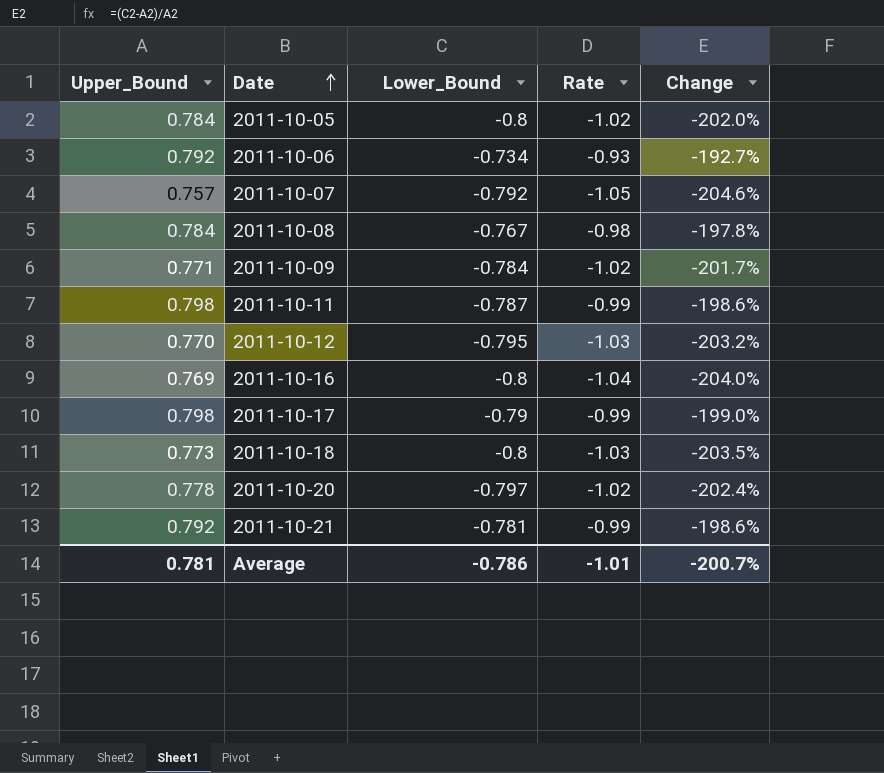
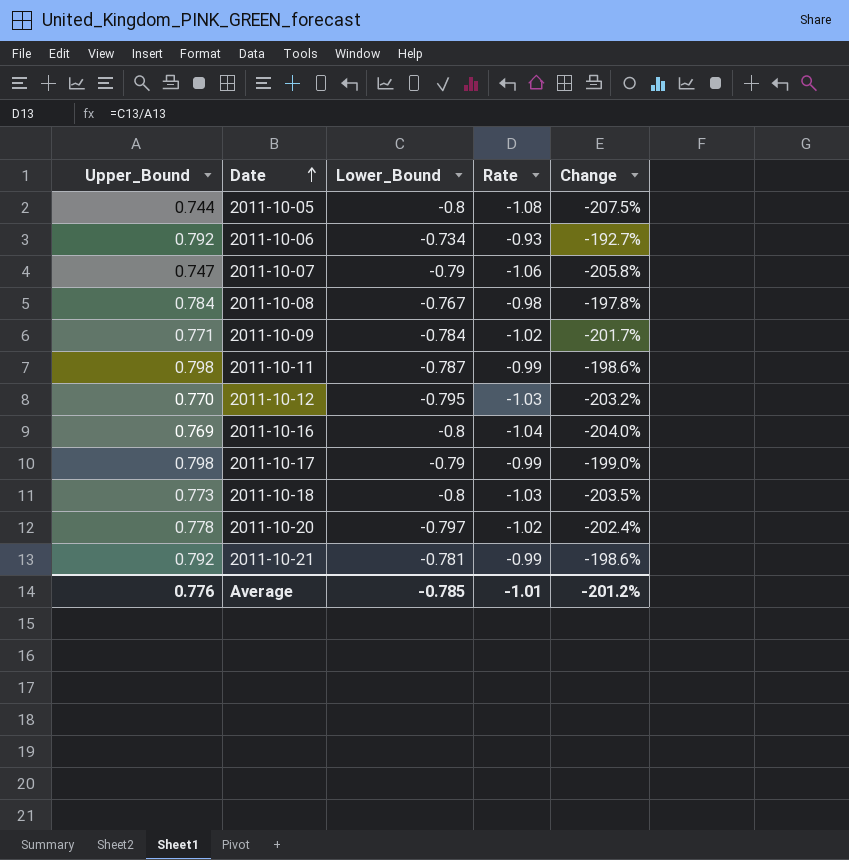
2011-10-05 | Upper_Bound: 0.784 -> 0.744
2011-10-05 | Rate: -1.02 -> -1.08
2011-10-05 | Change: -202.0% -> -207.5%
2011-10-07 | Upper_Bound: 0.757 -> 0.747
2011-10-07 | Lower_Bound: -0.792 -> -0.79
2011-10-07 | Rate: -1.05 -> -1.06
2011-10-07 | Change: -204.6% -> -205.8%
Average | Upper_Bound: 0.781 -> 0.776
Average | Lower_Bound: -0.786 -> -0.785
Average | Change: -200.7% -> -201.2%

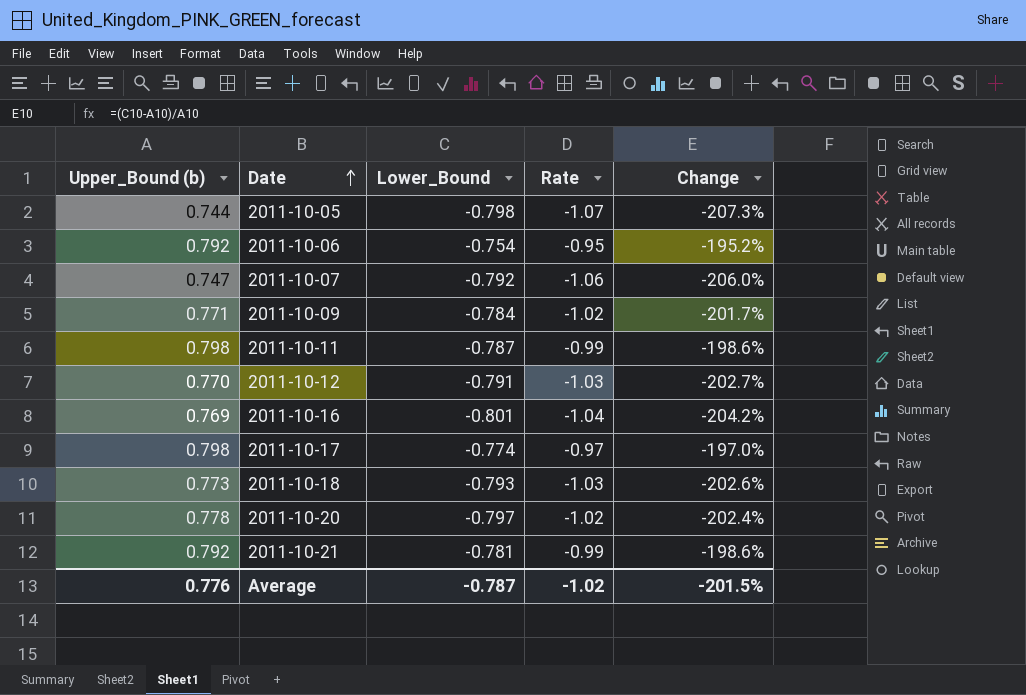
column name: Upper_Bound -> Upper_Bound (b)
row 2011-10-08: 0.784 | -0.767 | -0.98 | -197.8% -> none
2011-10-05 | Lower_Bound: -0.8 -> -0.798
2011-10-05 | Rate: -1.08 -> -1.07
2011-10-05 | Change: -207.5% -> -207.3%
2011-10-06 | Lower_Bound: -0.734 -> -0.754
2011-10-06 | Rate: -0.93 -> -0.95
2011-10-06 | Change: -192.7% -> -195.2%
2011-10-07 | Lower_Bound: -0.79 -> -0.792
2011-10-07 | Change: -205.8% -> -206.0%
2011-10-12 | Lower_Bound: -0.795 -> -0.791
2011-10-12 | Change: -203.2% -> -202.7%
2011-10-16 | Lower_Bound: -0.8 -> -0.801
2011-10-16 | Change: -204.0% -> -204.2%
2011-10-17 | Lower_Bound: -0.79 -> -0.774
2011-10-17 | Rate: -0.99 -> -0.97
2011-10-17 | Change: -199.0% -> -197.0%
2011-10-18 | Lower_Bound: -0.8 -> -0.793
2011-10-18 | Change: -203.5% -> -202.6%
Average | Lower_Bound: -0.785 -> -0.787
Average | Rate: -1.01 -> -1.02
Average | Change: -201.2% -> -201.5%

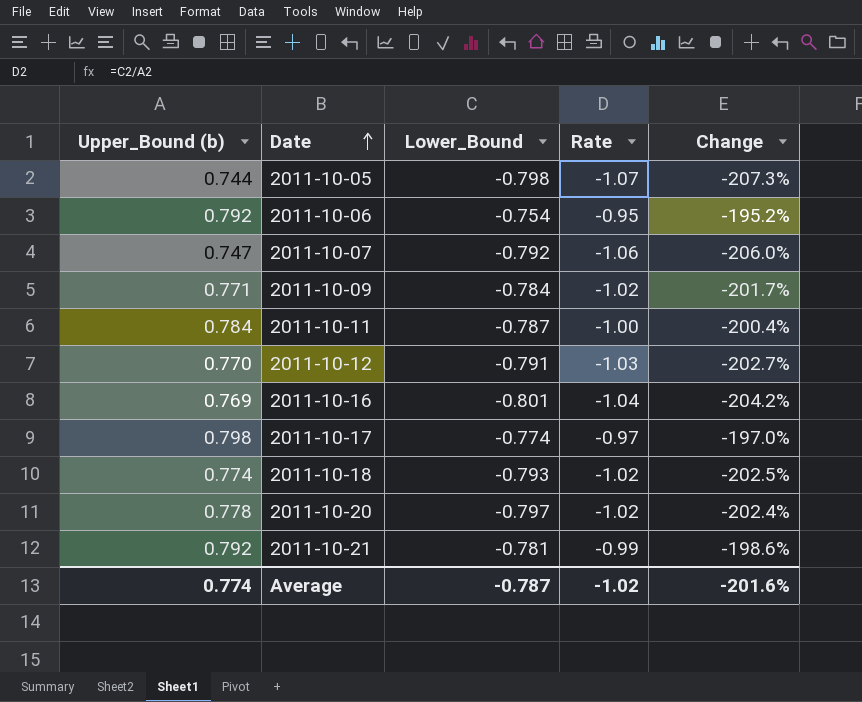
2011-10-11 | Upper_Bound (b): 0.798 -> 0.784
2011-10-11 | Rate: -0.99 -> -1.00
2011-10-11 | Change: -198.6% -> -200.4%
2011-10-18 | Upper_Bound (b): 0.773 -> 0.774
2011-10-18 | Rate: -1.03 -> -1.02
2011-10-18 | Change: -202.6% -> -202.5%
Average | Upper_Bound (b): 0.776 -> 0.774
Average | Change: -201.5% -> -201.6%

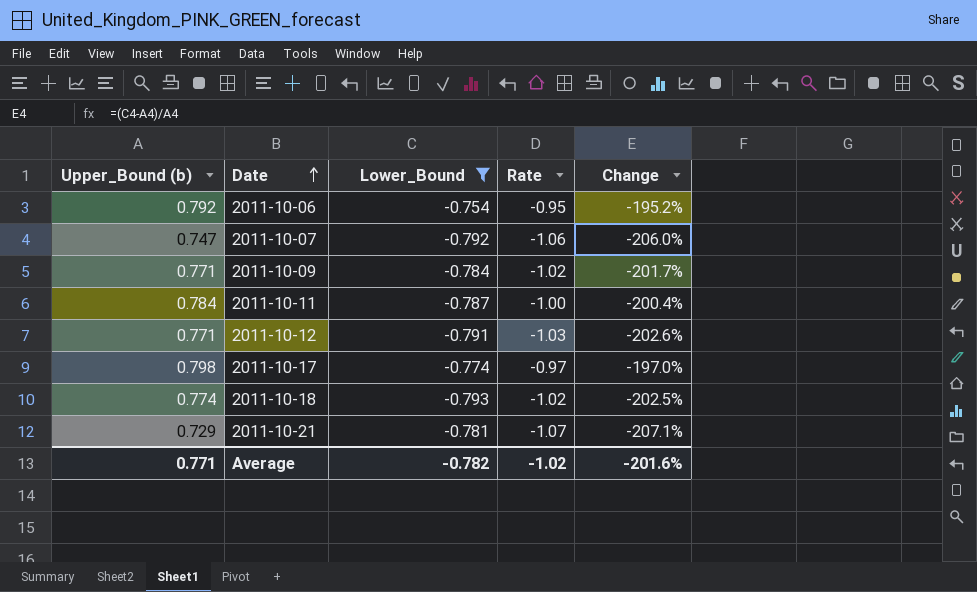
filter: none -> Lower_Bound >= -0.793
2011-10-12 | Upper_Bound (b): 0.770 -> 0.771
2011-10-12 | Change: -202.7% -> -202.6%
2011-10-21 | Upper_Bound (b): 0.792 -> 0.729
2011-10-21 | Rate: -0.99 -> -1.07
2011-10-21 | Change: -198.6% -> -207.1%
Average | Upper_Bound (b): 0.774 -> 0.771
Average | Lower_Bound: -0.787 -> -0.782

